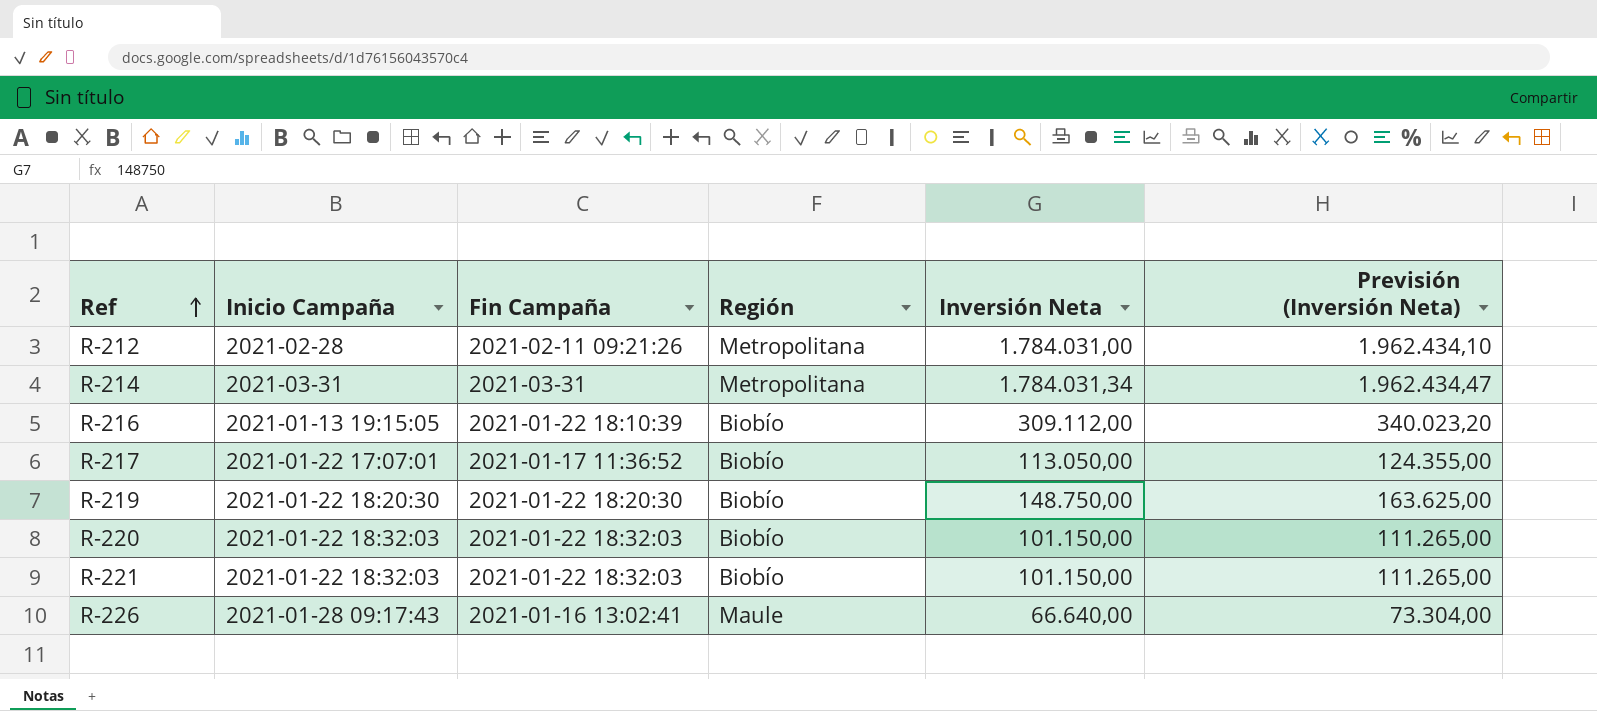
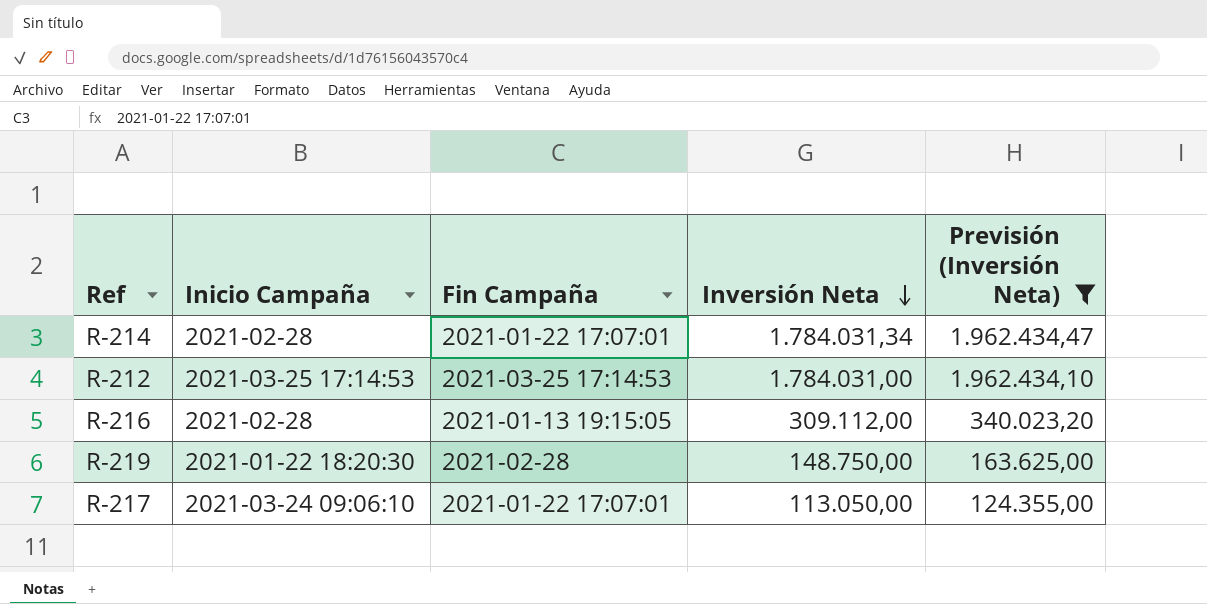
filter: none -> Previsión (Inversión Neta) >= 124.355,00
row order: Ref ascending -> Inversión Neta descending
column Región | position: 4 -> none
R-214 | Inicio Campaña: 2021-03-31 -> 2021-02-28
R-214 | Fin Campaña: 2021-03-31 -> 2021-01-22 17:07:01
R-212 | Inicio Campaña: 2021-02-28 -> 2021-03-25 17:14:53
R-212 | Fin Campaña: 2021-02-11 09:21:26 -> 2021-03-25 17:14:53
R-216 | Inicio Campaña: 2021-01-13 19:15:05 -> 2021-02-28
R-216 | Fin Campaña: 2021-01-22 18:10:39 -> 2021-01-13 19:15:05
R-219 | Fin Campaña: 2021-01-22 18:20:30 -> 2021-02-28
R-217 | Inicio Campaña: 2021-01-22 17:07:01 -> 2021-03-24 09:06:10
R-217 | Fin Campaña: 2021-01-17 11:36:52 -> 2021-01-22 17:07:01

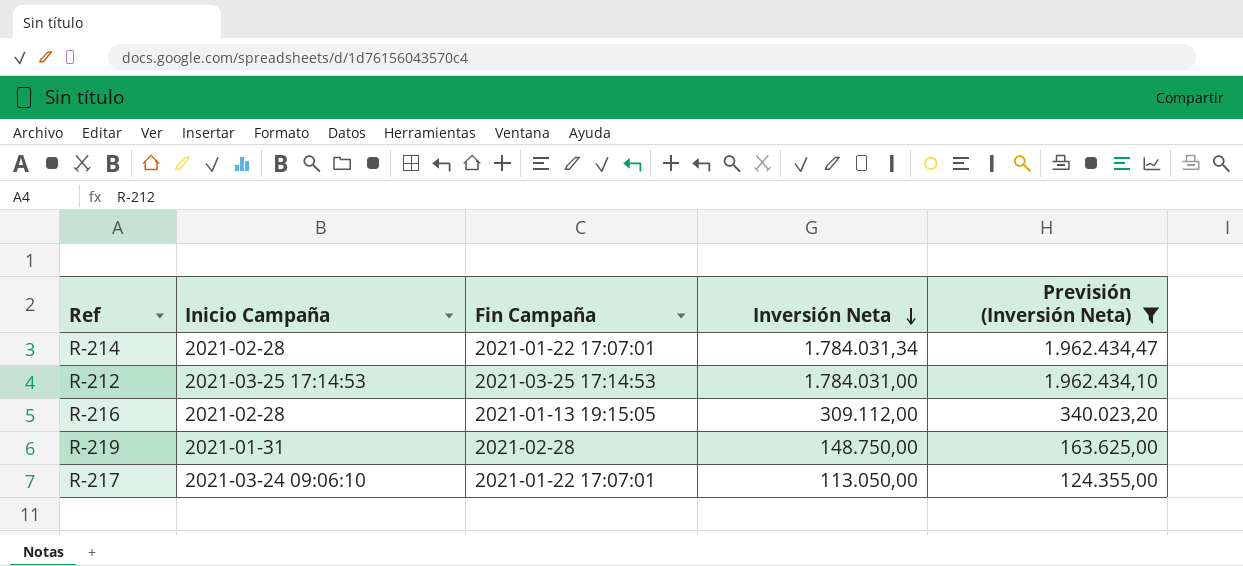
R-219 | Inicio Campaña: 2021-01-22 18:20:30 -> 2021-01-31

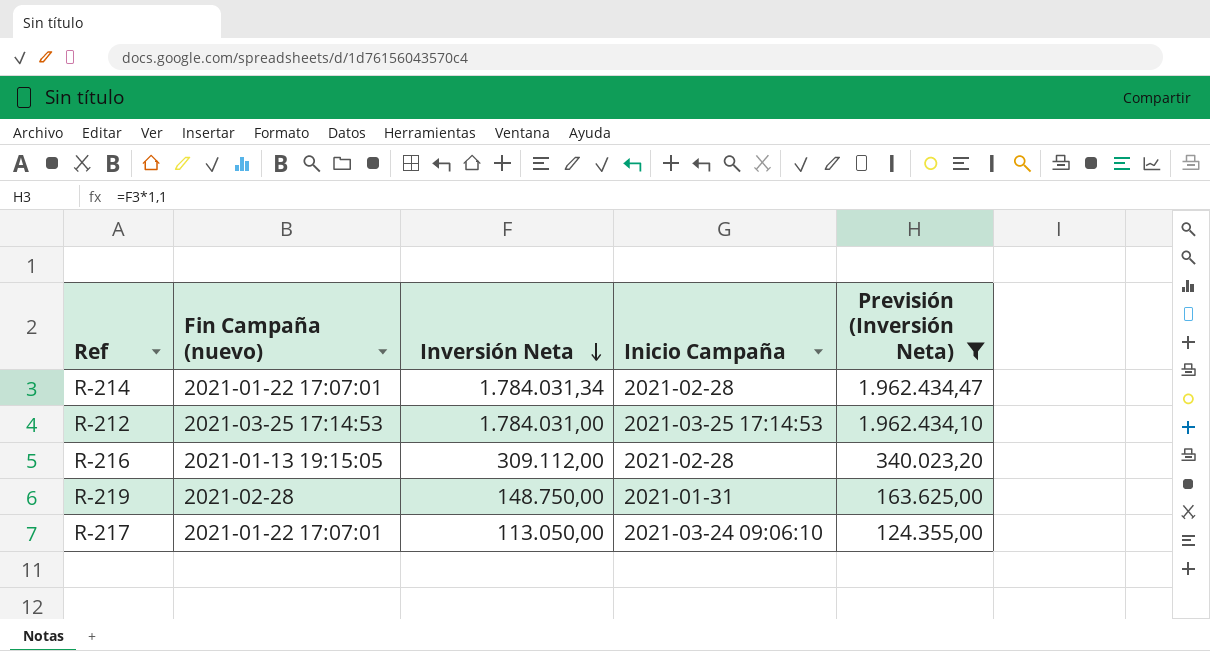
column name: Fin Campaña -> Fin Campaña (nuevo)
column Inicio Campaña | position: 2 -> 4

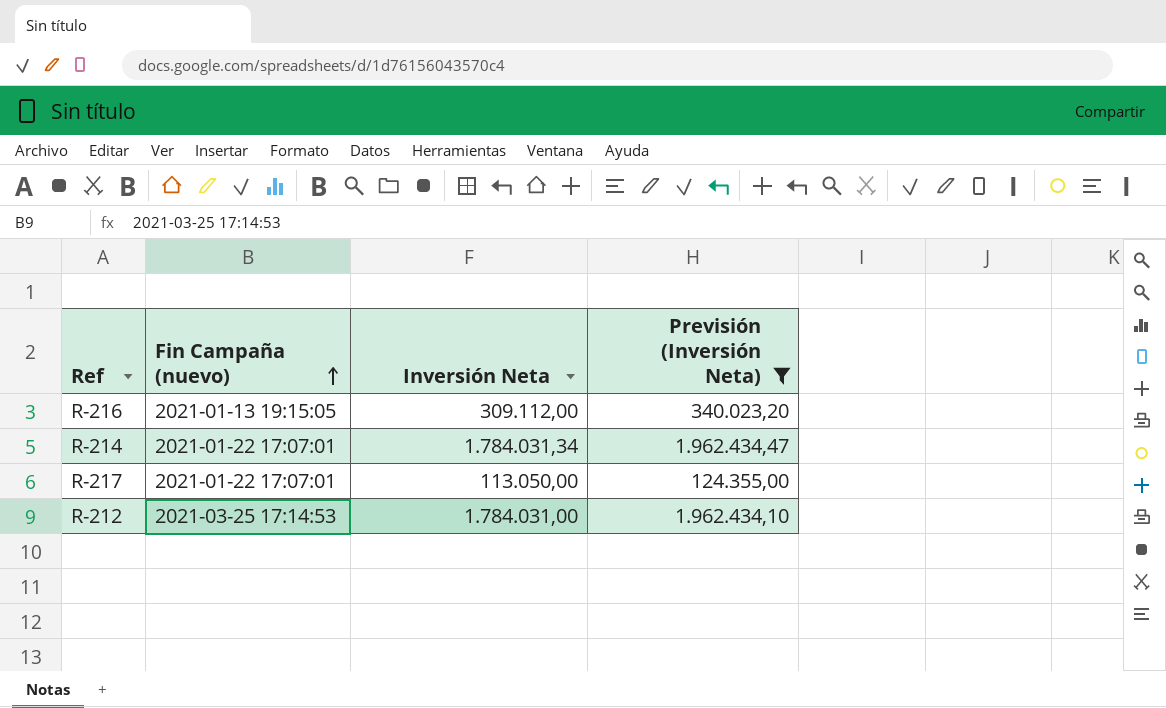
row order: Inversión Neta descending -> Fin Campaña (nuevo) ascending
column Inicio Campaña | position: 4 -> none
row R-219: 2021-02-28 | 148.750,00 | 2021-01-31 | 163.625,00 -> none

